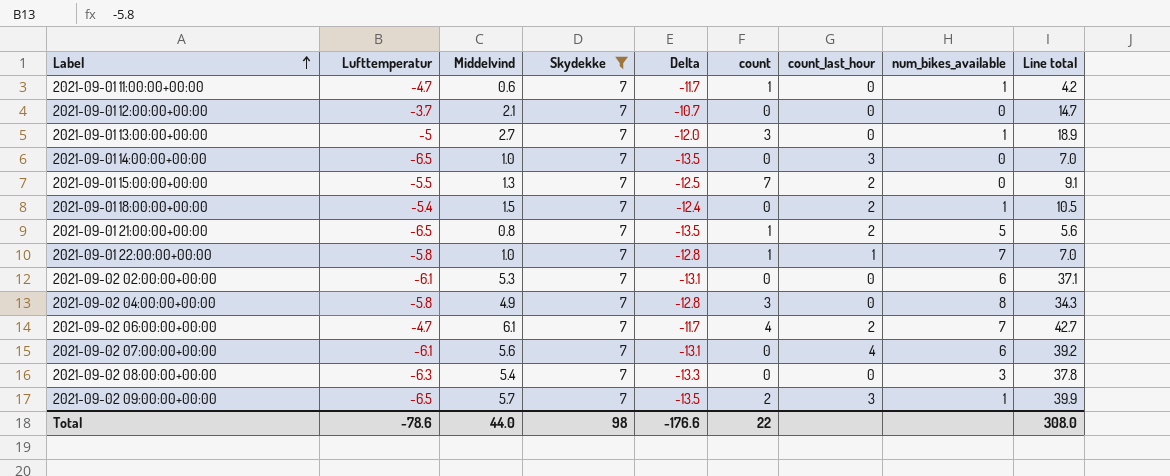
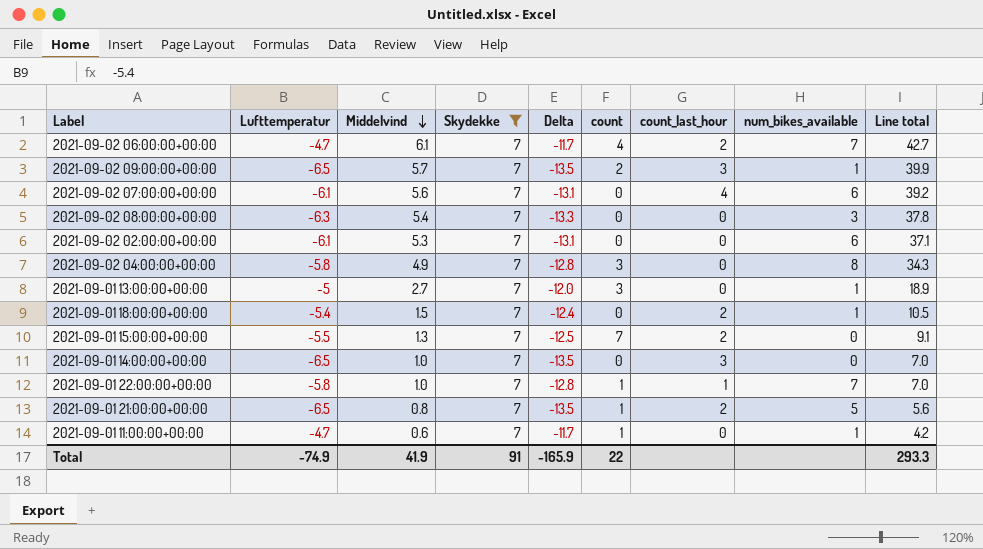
row order: Label ascending -> Middelvind descending
row 2021-09-01 12:00:00+00:00: -3.7 | 2.1 | 7 | -10.7 | 0 | 0 | 0 | 14.7 -> none
Total | Lufttemperatur: -78.6 -> -74.9
Total | Middelvind: 44.0 -> 41.9
Total | Skydekke: 98 -> 91
Total | Delta: -176.6 -> -165.9
Total | Line total: 308.0 -> 293.3

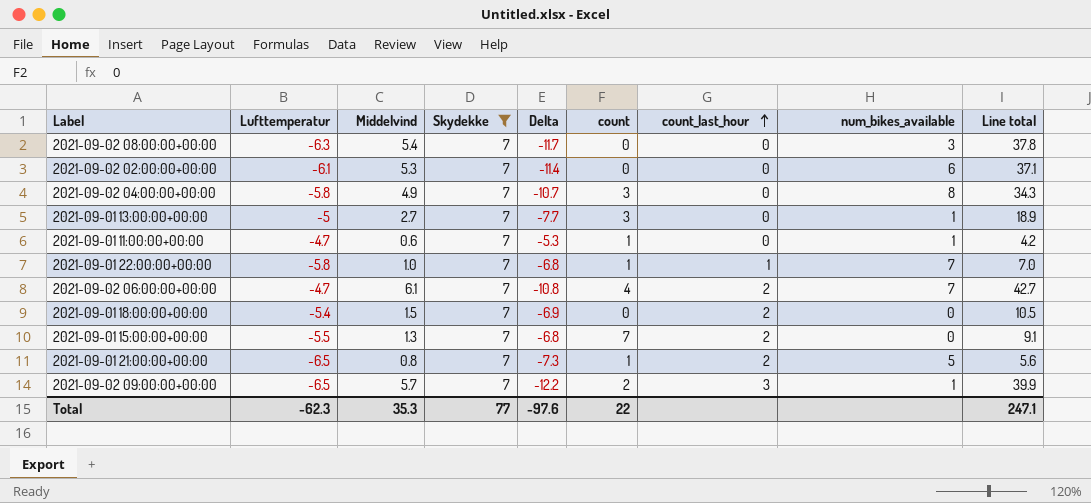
row order: Middelvind descending -> count_last_hour ascending
column Delta | formula: [Lufttemperatur] - [Skydekke] -> [Lufttemperatur] - [Middelvind]
row 2021-09-02 07:00:00+00:00: -6.1 | 5.6 | 7 | -13.1 | 0 | 4 | 6 | 39.2 -> none
row 2021-09-01 14:00:00+00:00: -6.5 | 1.0 | 7 | -13.5 | 0 | 3 | 0 | 7.0 -> none
2021-09-01 18:00:00+00:00 | num_bikes_available: 1 -> 0
Total | Lufttemperatur: -74.9 -> -62.3
Total | Middelvind: 41.9 -> 35.3
Total | Skydekke: 91 -> 77
Total | Delta: -165.9 -> -97.6
Total | Line total: 293.3 -> 247.1

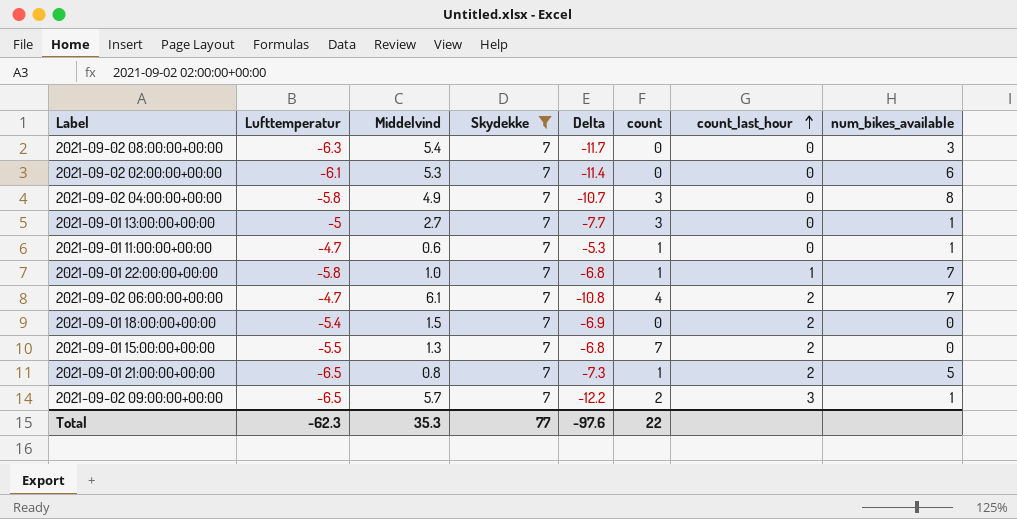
column Line total | formula: [Middelvind] * [Skydekke] -> none

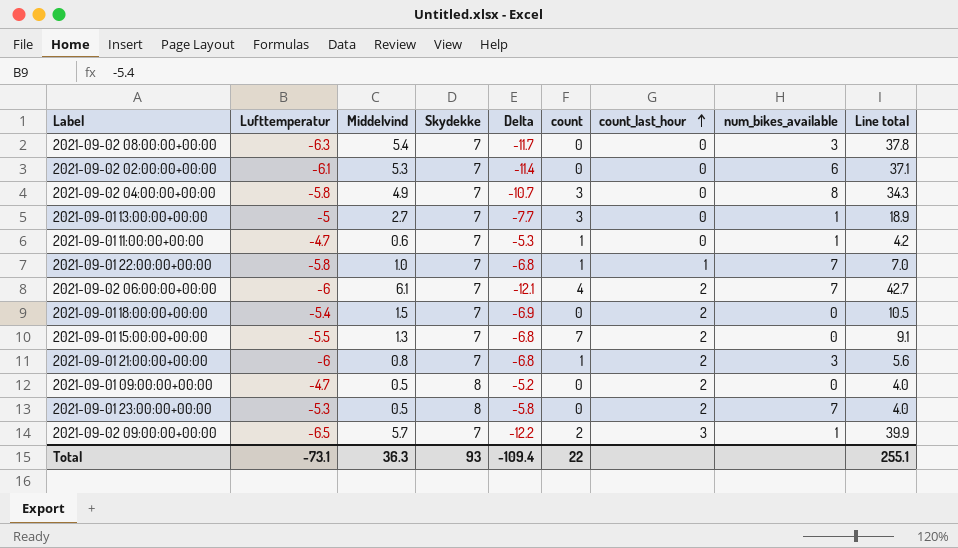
filter: Skydekke = 7 -> none
column Line total | formula: none -> [Middelvind] * [Skydekke]
2021-09-02 06:00:00+00:00 | Lufttemperatur: -4.7 -> -6
2021-09-02 06:00:00+00:00 | Delta: -10.8 -> -12.1
2021-09-01 21:00:00+00:00 | Lufttemperatur: -6.5 -> -6
2021-09-01 21:00:00+00:00 | Delta: -7.3 -> -6.8
2021-09-01 21:00:00+00:00 | num_bikes_available: 5 -> 3
Total | Lufttemperatur: -62.3 -> -73.1
Total | Middelvind: 35.3 -> 36.3
Total | Skydekke: 77 -> 93
Total | Delta: -97.6 -> -109.4

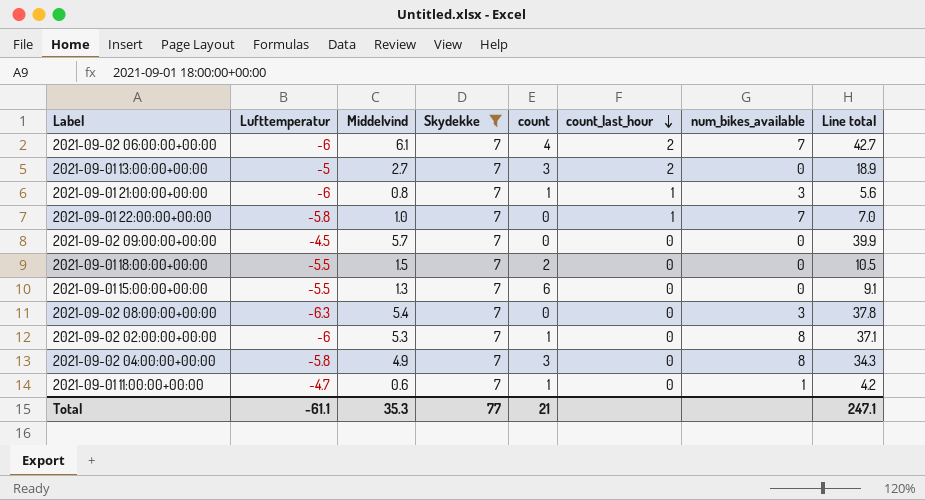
filter: none -> Skydekke = 7
row order: count_last_hour ascending -> count_last_hour descending
column Delta | formula: [Lufttemperatur] - [Middelvind] -> none
2021-09-01 13:00:00+00:00 | count_last_hour: 0 -> 2
2021-09-01 13:00:00+00:00 | num_bikes_available: 1 -> 0
2021-09-01 21:00:00+00:00 | count_last_hour: 2 -> 1
2021-09-01 22:00:00+00:00 | count: 1 -> 0
2021-09-02 09:00:00+00:00 | Lufttemperatur: -6.5 -> -4.5
2021-09-02 09:00:00+00:00 | count: 2 -> 0
2021-09-02 09:00:00+00:00 | count_last_hour: 3 -> 0
2021-09-02 09:00:00+00:00 | num_bikes_available: 1 -> 0
2021-09-01 18:00:00+00:00 | Lufttemperatur: -5.4 -> -5.5
2021-09-01 18:00:00+00:00 | count: 0 -> 2
2021-09-01 18:00:00+00:00 | count_last_hour: 2 -> 0
2021-09-01 15:00:00+00:00 | count: 7 -> 6
2021-09-01 15:00:00+00:00 | count_last_hour: 2 -> 0
2021-09-02 02:00:00+00:00 | Lufttemperatur: -6.1 -> -6
2021-09-02 02:00:00+00:00 | count: 0 -> 1
2021-09-02 02:00:00+00:00 | num_bikes_available: 6 -> 8
Total | Lufttemperatur: -73.1 -> -61.1
Total | Middelvind: 36.3 -> 35.3
Total | Skydekke: 93 -> 77
Total | count: 22 -> 21
Total | Line total: 255.1 -> 247.1

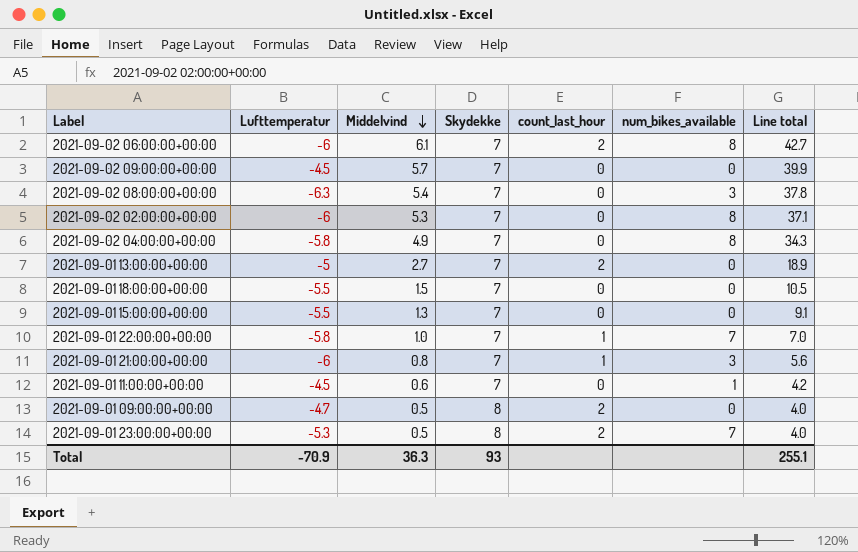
filter: Skydekke = 7 -> none
row order: count_last_hour descending -> Middelvind descending
column count | position: 5 -> none
2021-09-02 06:00:00+00:00 | num_bikes_available: 7 -> 8
2021-09-01 11:00:00+00:00 | Lufttemperatur: -4.7 -> -4.5
Total | Lufttemperatur: -61.1 -> -70.9
Total | Middelvind: 35.3 -> 36.3
Total | Skydekke: 77 -> 93
Total | Line total: 247.1 -> 255.1

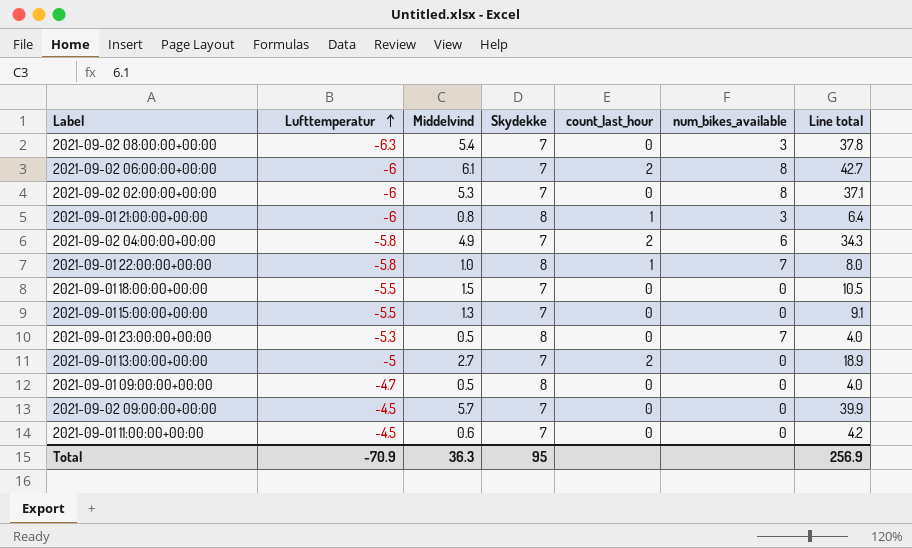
row order: Middelvind descending -> Lufttemperatur ascending
2021-09-01 21:00:00+00:00 | Skydekke: 7 -> 8
2021-09-01 21:00:00+00:00 | Line total: 5.6 -> 6.4
2021-09-02 04:00:00+00:00 | count_last_hour: 0 -> 2
2021-09-02 04:00:00+00:00 | num_bikes_available: 8 -> 6
2021-09-01 22:00:00+00:00 | Skydekke: 7 -> 8
2021-09-01 22:00:00+00:00 | Line total: 7.0 -> 8.0
2021-09-01 23:00:00+00:00 | count_last_hour: 2 -> 0
2021-09-01 09:00:00+00:00 | count_last_hour: 2 -> 0
2021-09-01 11:00:00+00:00 | num_bikes_available: 1 -> 0
Total | Skydekke: 93 -> 95
Total | Line total: 255.1 -> 256.9

